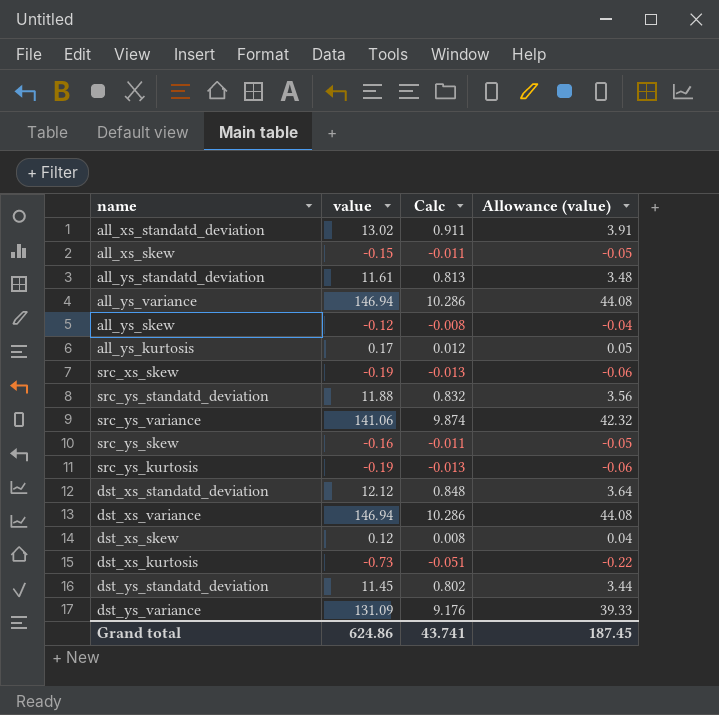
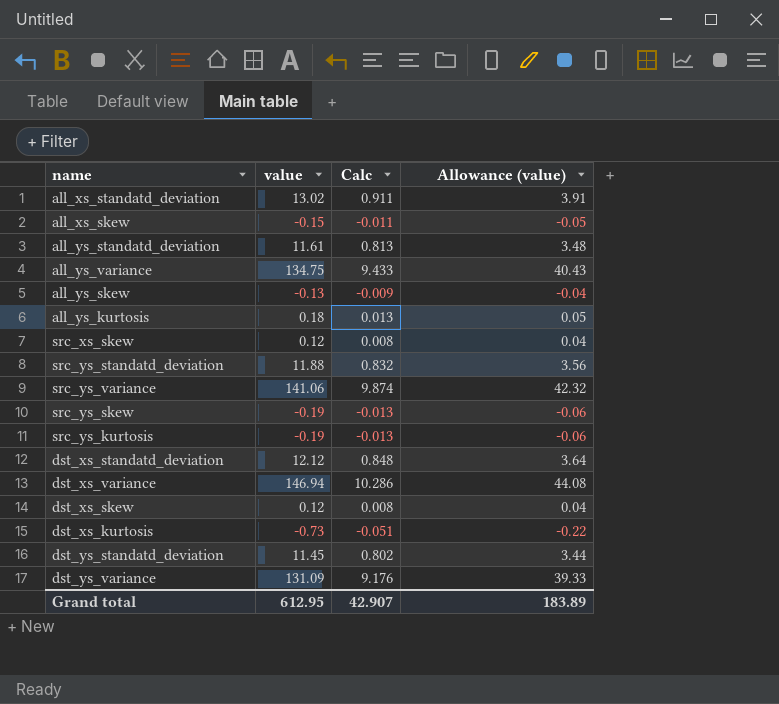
all_ys_variance | value: 146.94 -> 134.75
all_ys_variance | Calc: 10.286 -> 9.433
all_ys_variance | Allowance (value): 44.08 -> 40.43
all_ys_skew | value: -0.12 -> -0.13
all_ys_skew | Calc: -0.008 -> -0.009
all_ys_kurtosis | value: 0.17 -> 0.18
all_ys_kurtosis | Calc: 0.012 -> 0.013
src_xs_skew | value: -0.19 -> 0.12
src_xs_skew | Calc: -0.013 -> 0.008
src_xs_skew | Allowance (value): -0.06 -> 0.04
src_ys_skew | value: -0.16 -> -0.19
src_ys_skew | Calc: -0.011 -> -0.013
src_ys_skew | Allowance (value): -0.05 -> -0.06
Grand total | value: 624.86 -> 612.95
Grand total | Calc: 43.741 -> 42.907
Grand total | Allowance (value): 187.45 -> 183.89

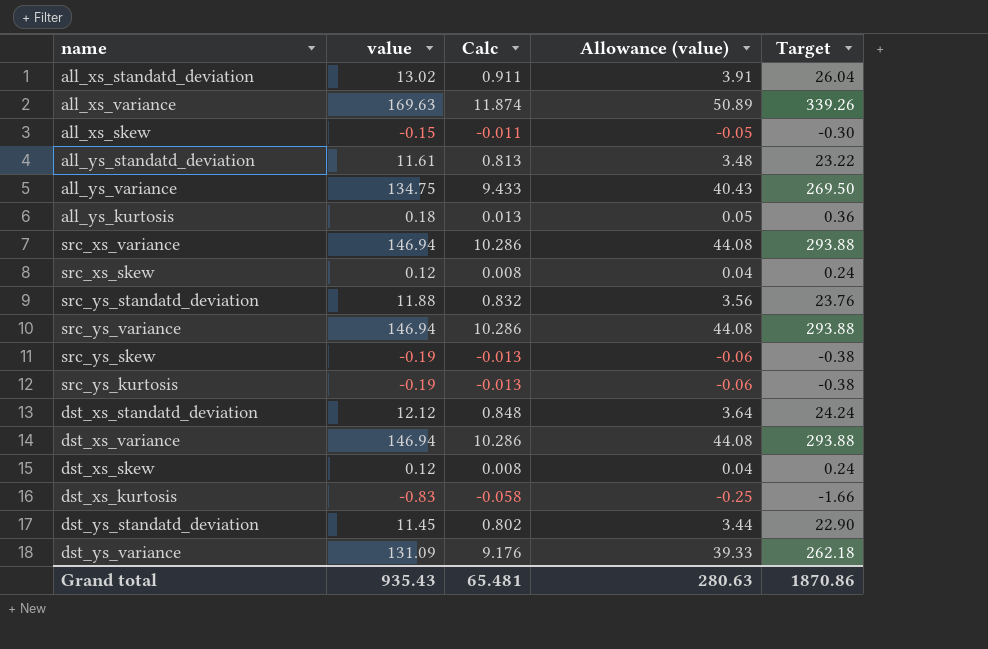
column Target | formula: none -> [value] * 2
row all_ys_skew: -0.13 | -0.009 | -0.04 -> none
row all_xs_variance: none -> 169.63 | 11.874 | 50.89 | 339.26
row src_xs_variance: none -> 146.94 | 10.286 | 44.08 | 293.88
src_ys_variance | value: 141.06 -> 146.94
src_ys_variance | Calc: 9.874 -> 10.286
src_ys_variance | Allowance (value): 42.32 -> 44.08
dst_xs_kurtosis | value: -0.73 -> -0.83
dst_xs_kurtosis | Calc: -0.051 -> -0.058
dst_xs_kurtosis | Allowance (value): -0.22 -> -0.25
Grand total | value: 612.95 -> 935.43
Grand total | Calc: 42.907 -> 65.481
Grand total | Allowance (value): 183.89 -> 280.63

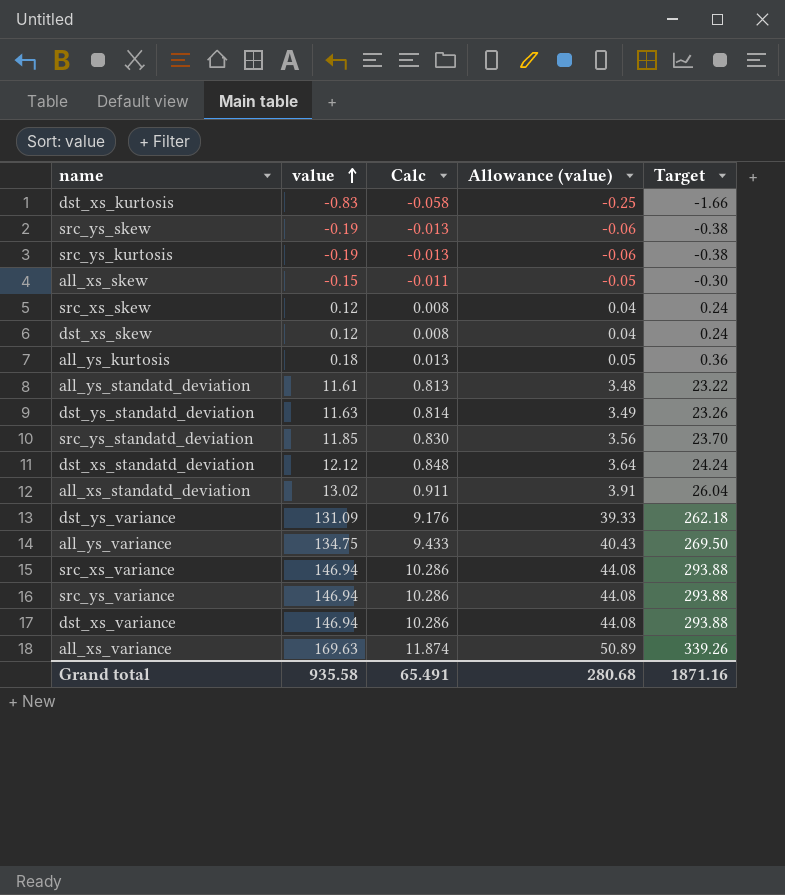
row order: none -> value ascending
dst_ys_standatd_deviation | value: 11.45 -> 11.63
dst_ys_standatd_deviation | Calc: 0.802 -> 0.814
dst_ys_standatd_deviation | Allowance (value): 3.44 -> 3.49
dst_ys_standatd_deviation | Target: 22.90 -> 23.26
src_ys_standatd_deviation | value: 11.88 -> 11.85
src_ys_standatd_deviation | Calc: 0.832 -> 0.830
src_ys_standatd_deviation | Target: 23.76 -> 23.70
Grand total | value: 935.43 -> 935.58
Grand total | Calc: 65.481 -> 65.491
Grand total | Allowance (value): 280.63 -> 280.68
Grand total | Target: 1870.86 -> 1871.16

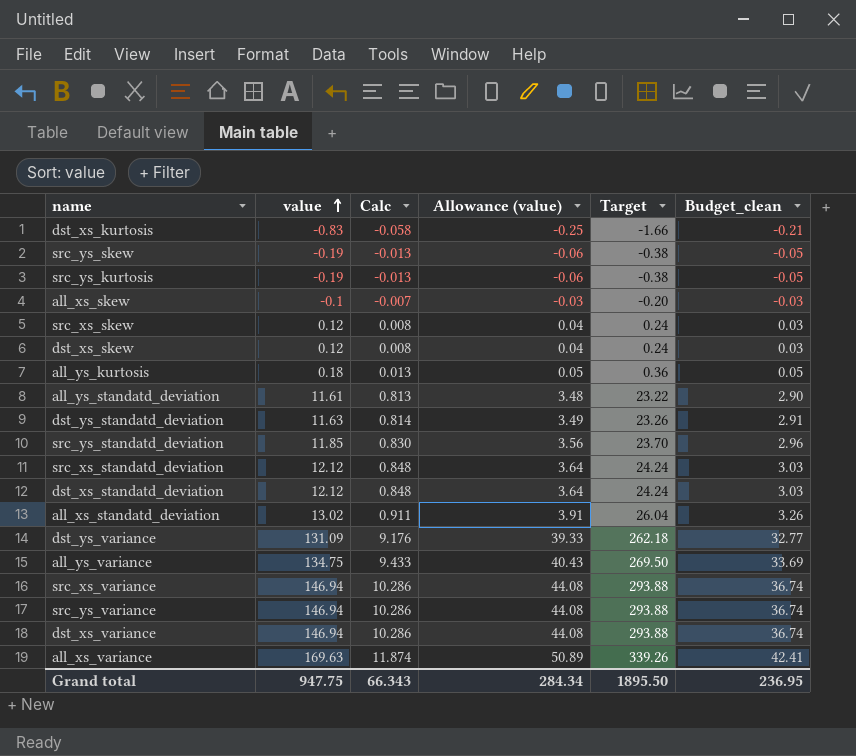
column Budget_clean | formula: none -> [value] * 0.25
all_xs_skew | value: -0.15 -> -0.1
all_xs_skew | Calc: -0.011 -> -0.007
all_xs_skew | Allowance (value): -0.05 -> -0.03
all_xs_skew | Target: -0.30 -> -0.20
row src_xs_standatd_deviation: none -> 12.12 | 0.848 | 3.64 | 24.24 | 3.03
Grand total | value: 935.58 -> 947.75
Grand total | Calc: 65.491 -> 66.343
Grand total | Allowance (value): 280.68 -> 284.34
Grand total | Target: 1871.16 -> 1895.50

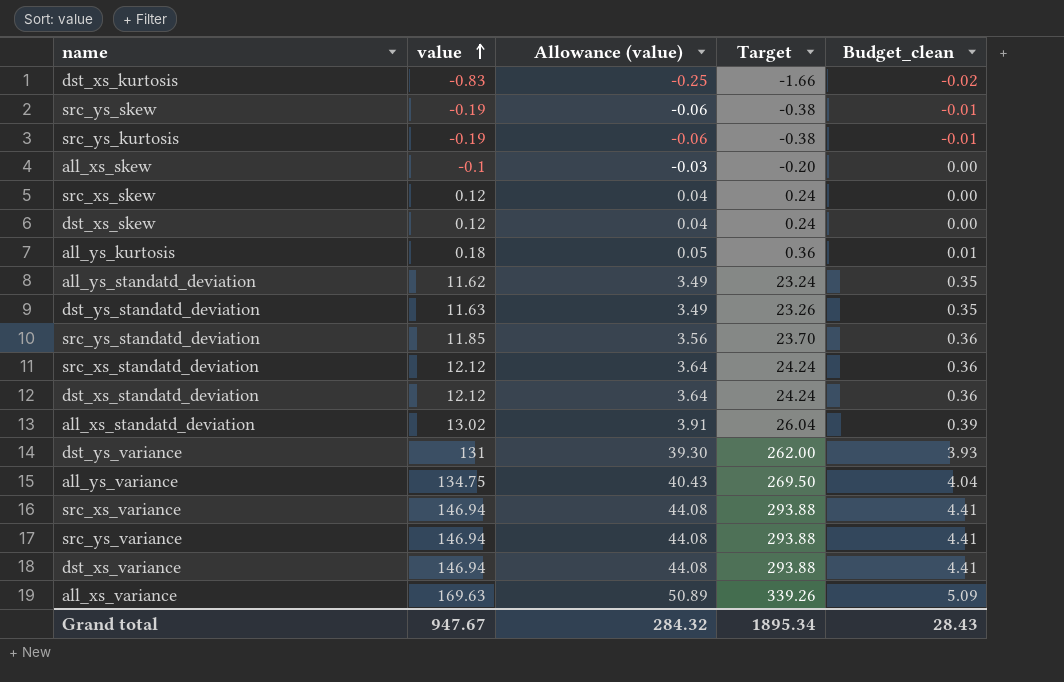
column Calc | formula: [value] * 0.07 -> none
column Budget_clean | formula: [value] * 0.25 -> [value] * 0.03
all_ys_standatd_deviation | value: 11.61 -> 11.62
all_ys_standatd_deviation | Allowance (value): 3.48 -> 3.49
all_ys_standatd_deviation | Target: 23.22 -> 23.24
dst_ys_variance | value: 131.09 -> 131
dst_ys_variance | Allowance (value): 39.33 -> 39.30
dst_ys_variance | Target: 262.18 -> 262.00
Grand total | value: 947.75 -> 947.67
Grand total | Allowance (value): 284.34 -> 284.32
Grand total | Target: 1895.50 -> 1895.34
Grand total | Budget_clean: 236.95 -> 28.43

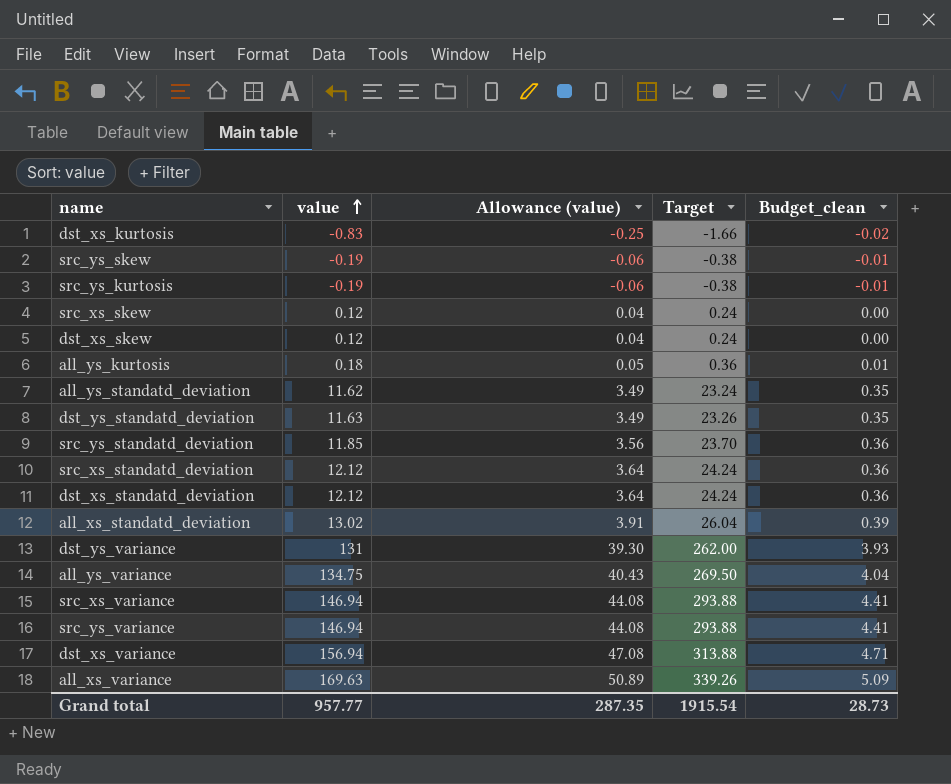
row all_xs_skew: -0.1 | -0.03 | -0.20 | 0.00 -> none
dst_xs_variance | value: 146.94 -> 156.94
dst_xs_variance | Allowance (value): 44.08 -> 47.08
dst_xs_variance | Target: 293.88 -> 313.88
dst_xs_variance | Budget_clean: 4.41 -> 4.71
Grand total | value: 947.67 -> 957.77
Grand total | Allowance (value): 284.32 -> 287.35
Grand total | Target: 1895.34 -> 1915.54
Grand total | Budget_clean: 28.43 -> 28.73

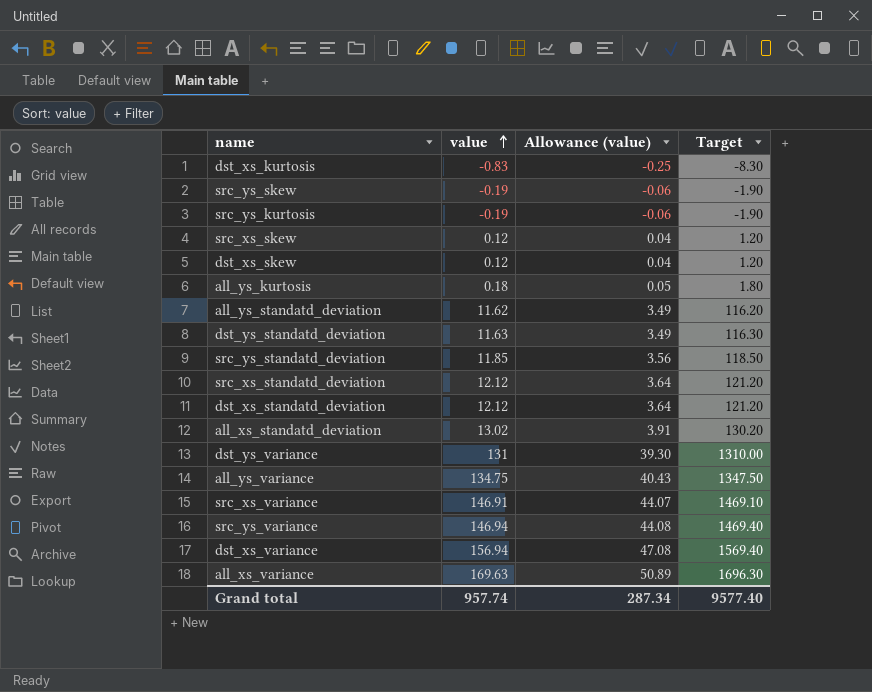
column Budget_clean | formula: [value] * 0.03 -> none
column Target | formula: [value] * 2 -> [value] * 10
src_xs_variance | value: 146.94 -> 146.91
src_xs_variance | Allowance (value): 44.08 -> 44.07
Grand total | value: 957.77 -> 957.74
Grand total | Allowance (value): 287.35 -> 287.34
Grand total | Target: 1915.54 -> 9577.40

